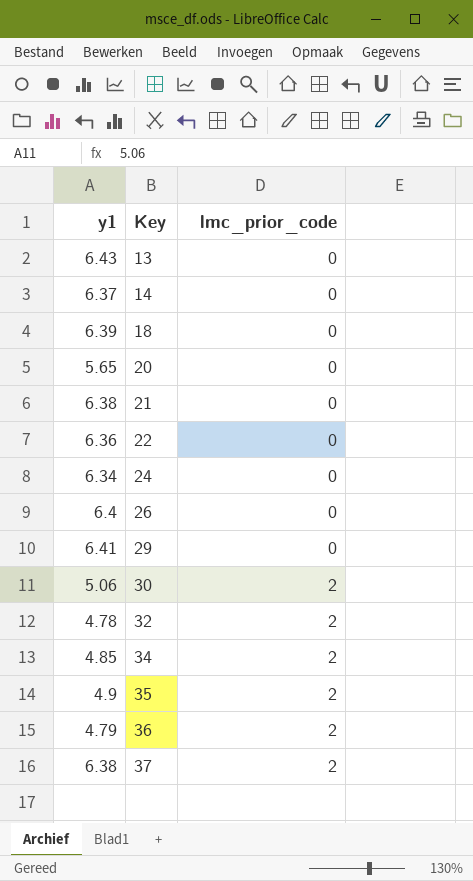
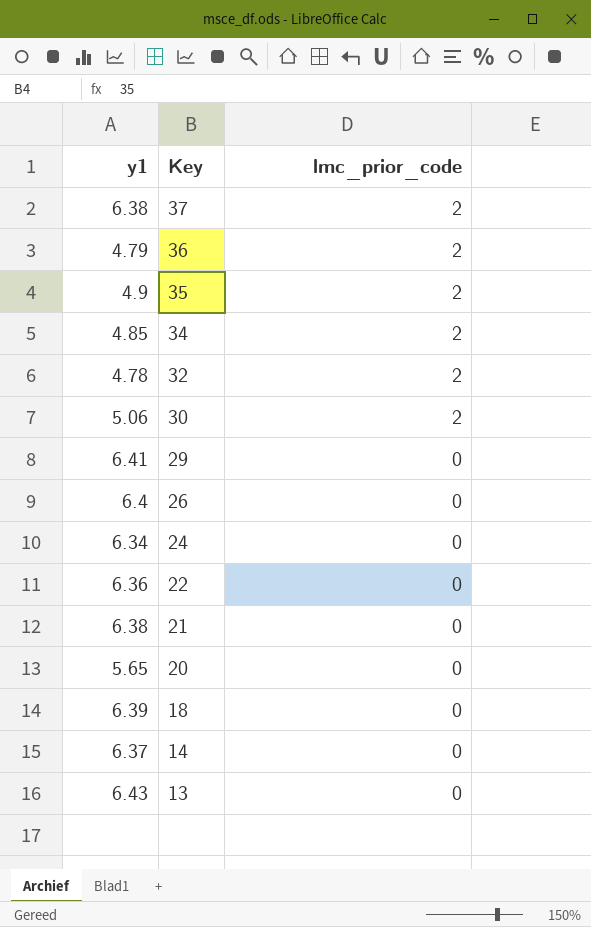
row order: Key ascending -> Key descending

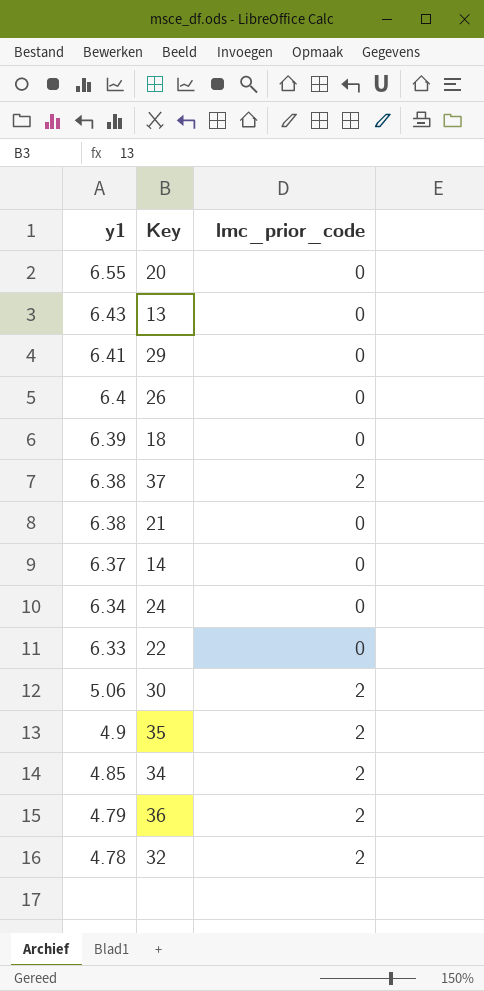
row order: Key descending -> y1 descending
20 | y1: 5.65 -> 6.55
22 | y1: 6.36 -> 6.33

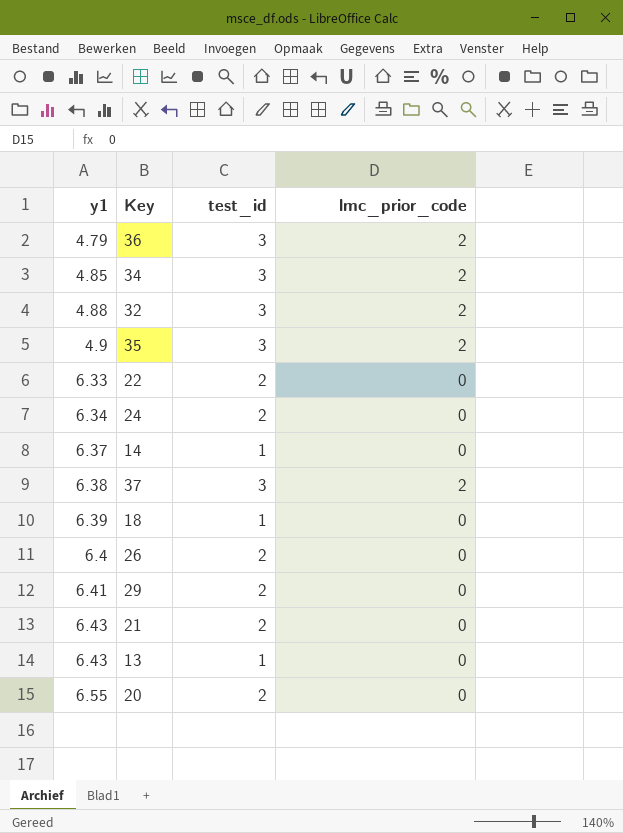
row order: y1 descending -> y1 ascending
column test_id | position: none -> 3
row 30: 5.06 | 2 -> none
32 | y1: 4.78 -> 4.88
21 | y1: 6.38 -> 6.43

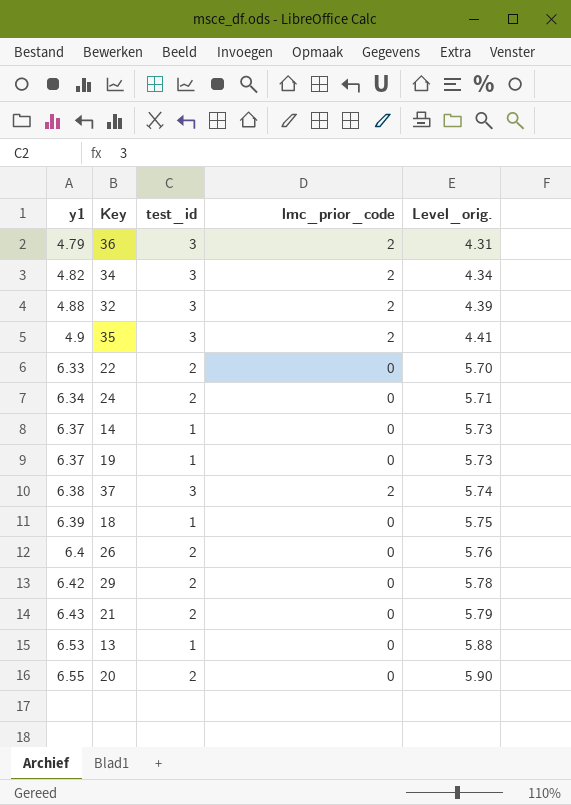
column Level_orig. | formula: none -> [y1] * 0.9
34 | y1: 4.85 -> 4.82
row 19: none -> 6.37 | 1 | 0 | 5.73
29 | y1: 6.41 -> 6.42
13 | y1: 6.43 -> 6.53

